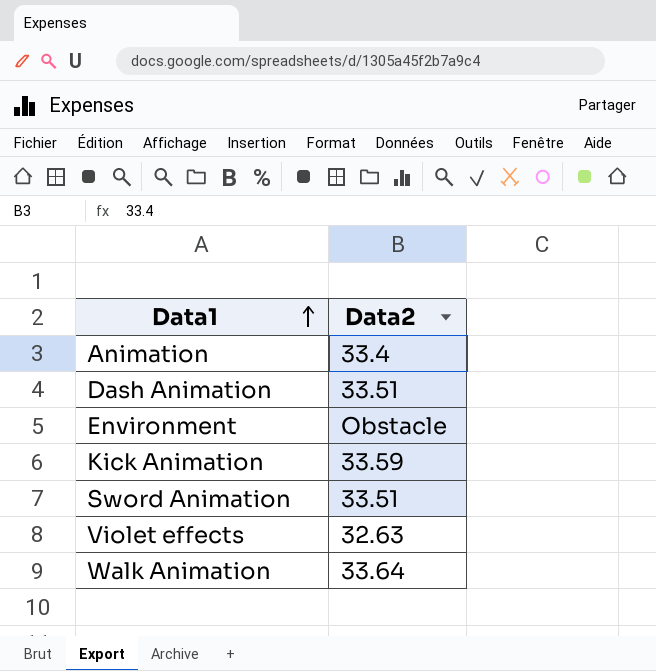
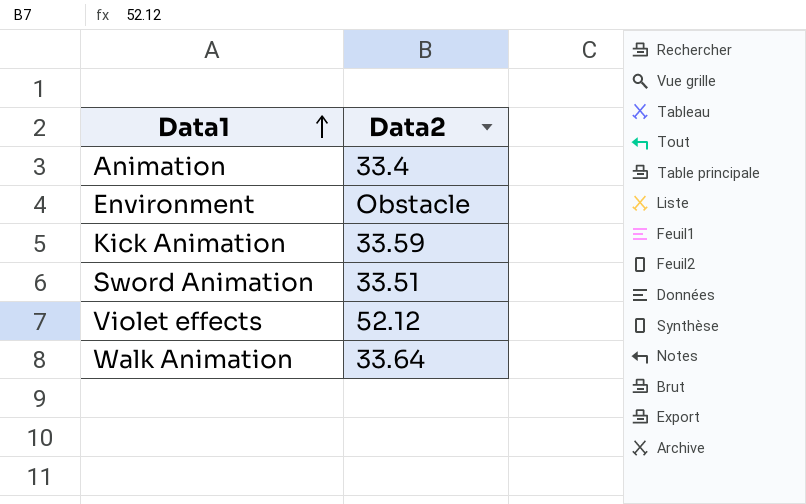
row Dash Animation: 33.51 -> none
Violet effects | Data2: 32.63 -> 52.12

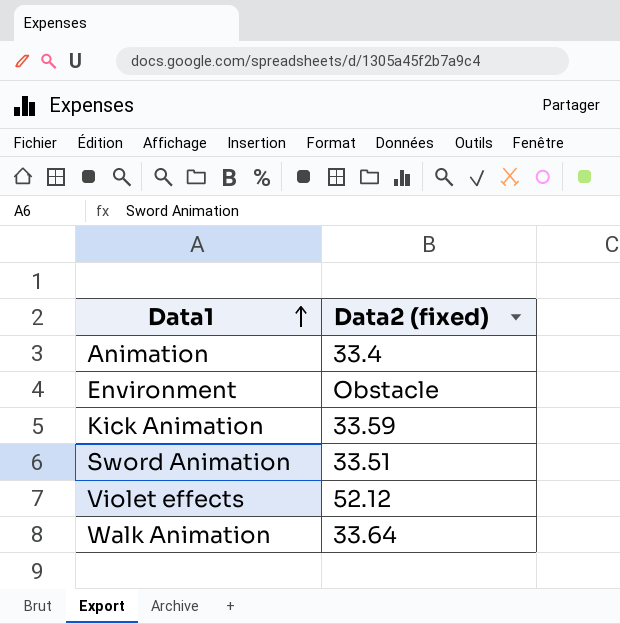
column name: Data2 -> Data2 (fixed)

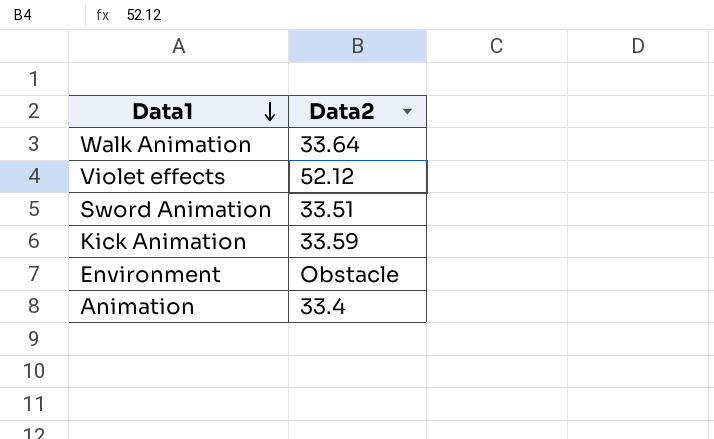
row order: Data1 ascending -> Data1 descending
column name: Data2 (fixed) -> Data2

